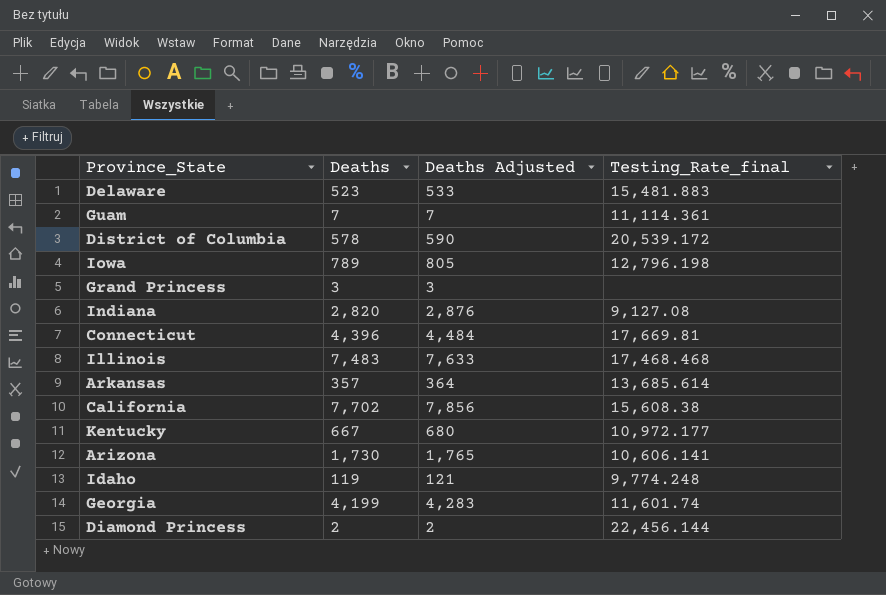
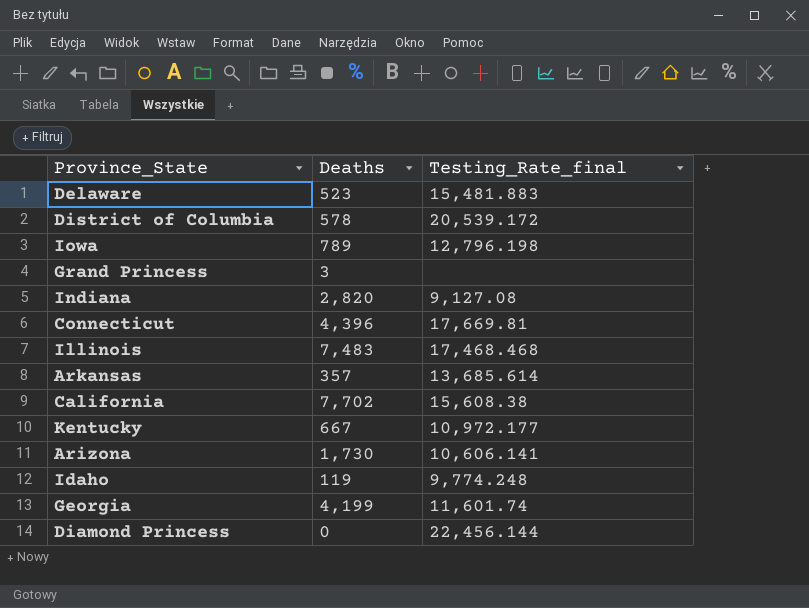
column Deaths Adjusted | formula: [Deaths] * 1.02 -> none
row Guam: 7 | 7 | 11,114.361 -> none
Diamond Princess | Deaths: 2 -> 0

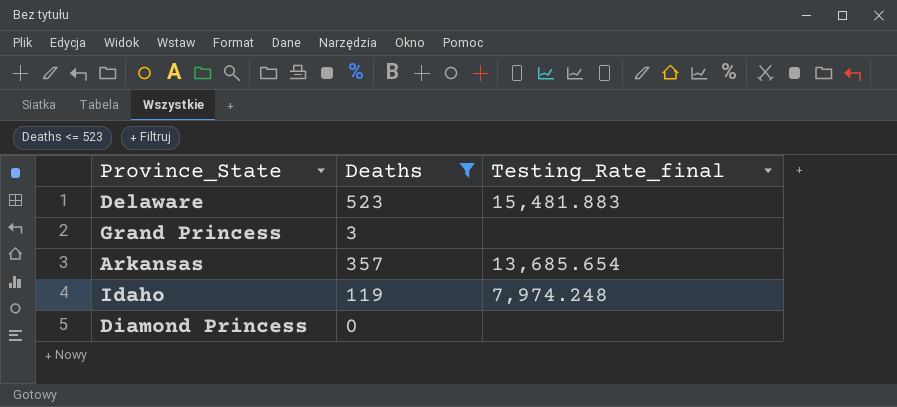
filter: none -> Deaths <= 523
Arkansas | Testing_Rate_final: 13,685.614 -> 13,685.654
Idaho | Testing_Rate_final: 9,774.248 -> 7,974.248
Diamond Princess | Testing_Rate_final: 22,456.144 -> none

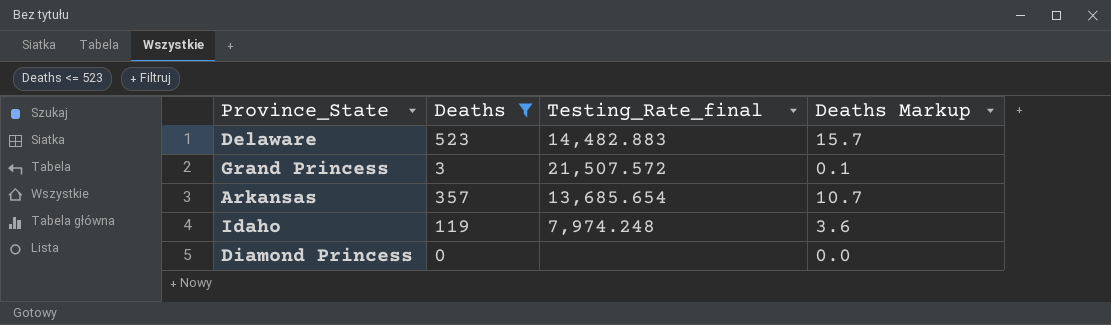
column Deaths Markup | formula: none -> [Deaths] * 0.03
Delaware | Testing_Rate_final: 15,481.883 -> 14,482.883
Grand Princess | Testing_Rate_final: none -> 21,507.572

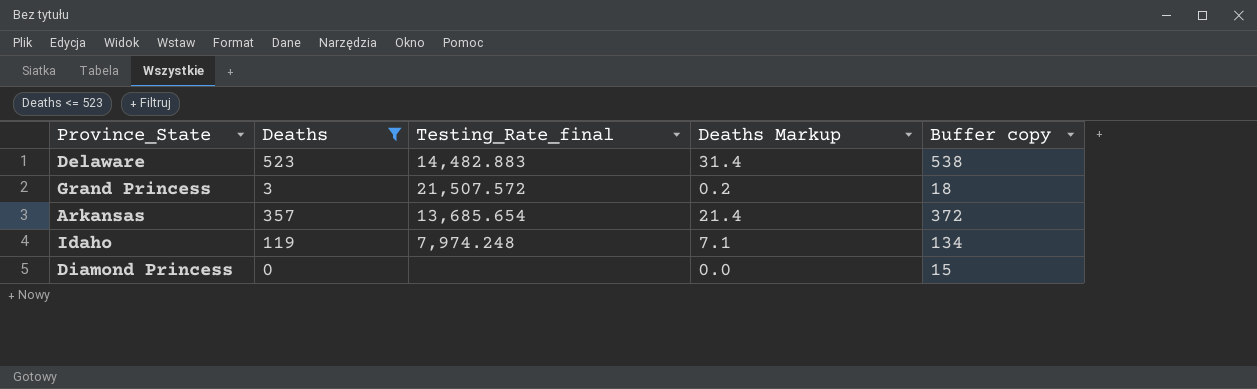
column Deaths Markup | formula: [Deaths] * 0.03 -> [Deaths] * 0.06
column Buffer copy | formula: none -> [Deaths] + 15

